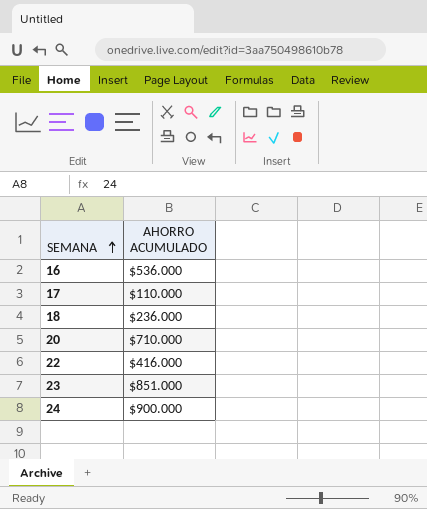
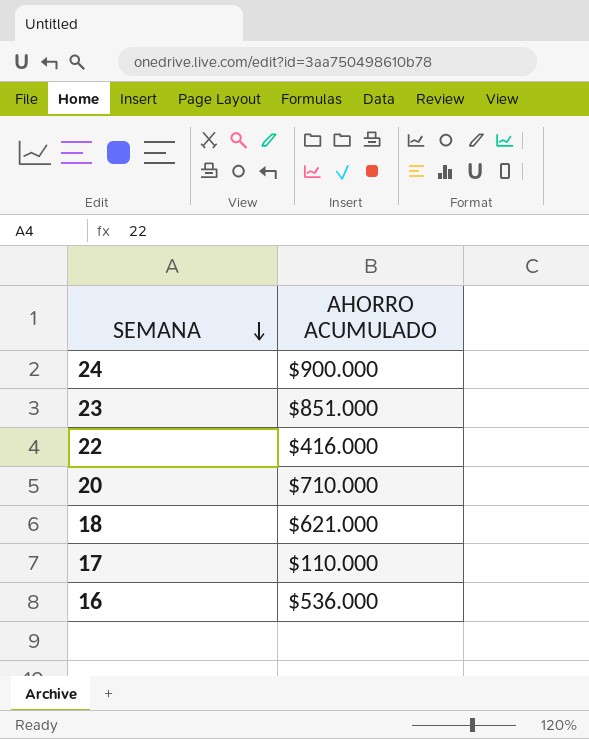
row order: SEMANA ascending -> SEMANA descending
18 | AHORRO ACUMULADO: $236.000 -> $621.000

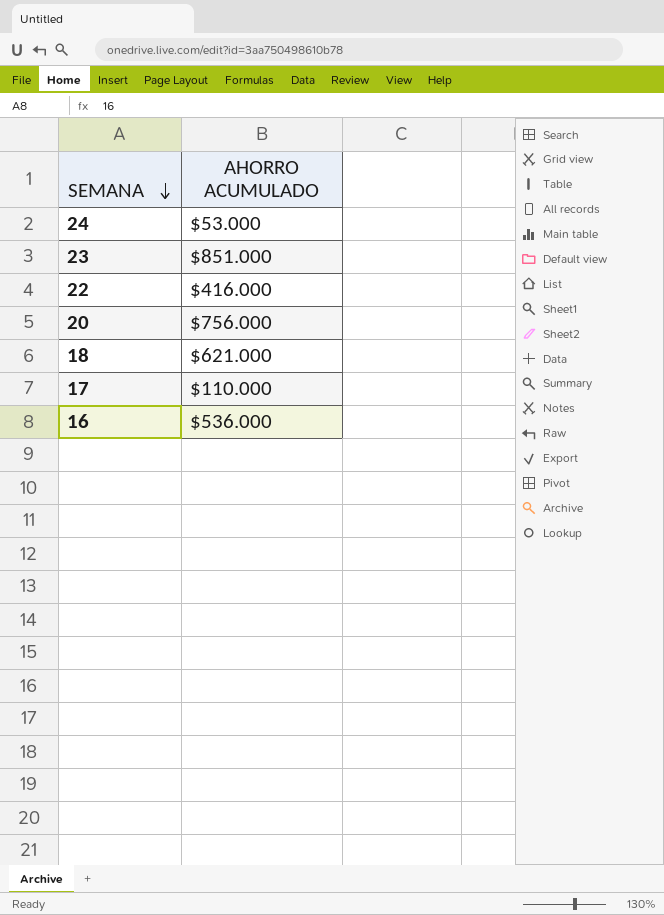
24 | AHORRO ACUMULADO: $900.000 -> $53.000
20 | AHORRO ACUMULADO: $710.000 -> $756.000

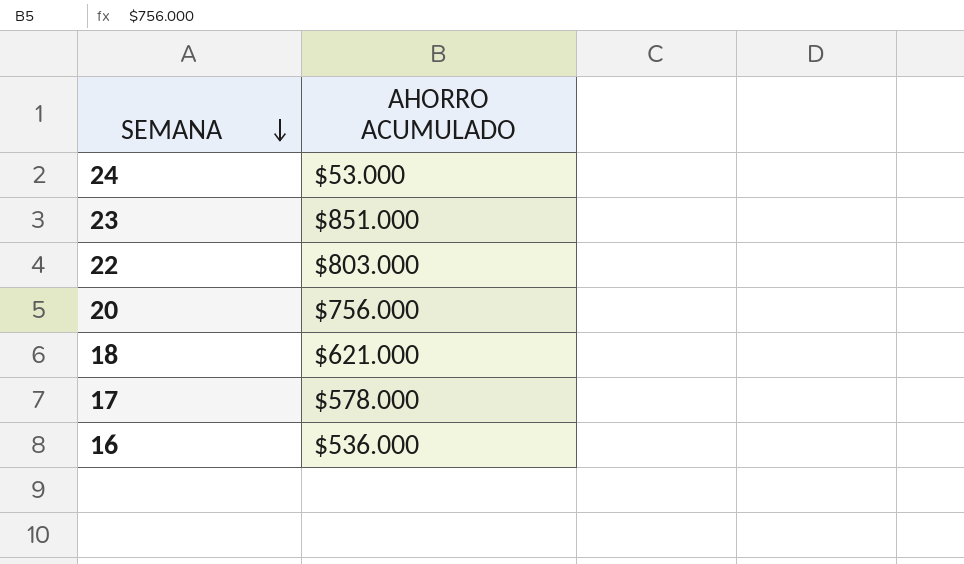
22 | AHORRO ACUMULADO: $416.000 -> $803.000
17 | AHORRO ACUMULADO: $110.000 -> $578.000

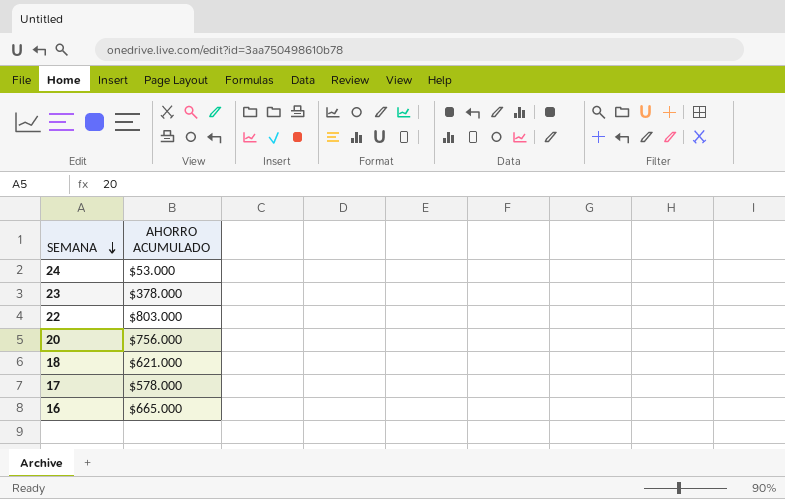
23 | AHORRO ACUMULADO: $851.000 -> $378.000
16 | AHORRO ACUMULADO: $536.000 -> $665.000

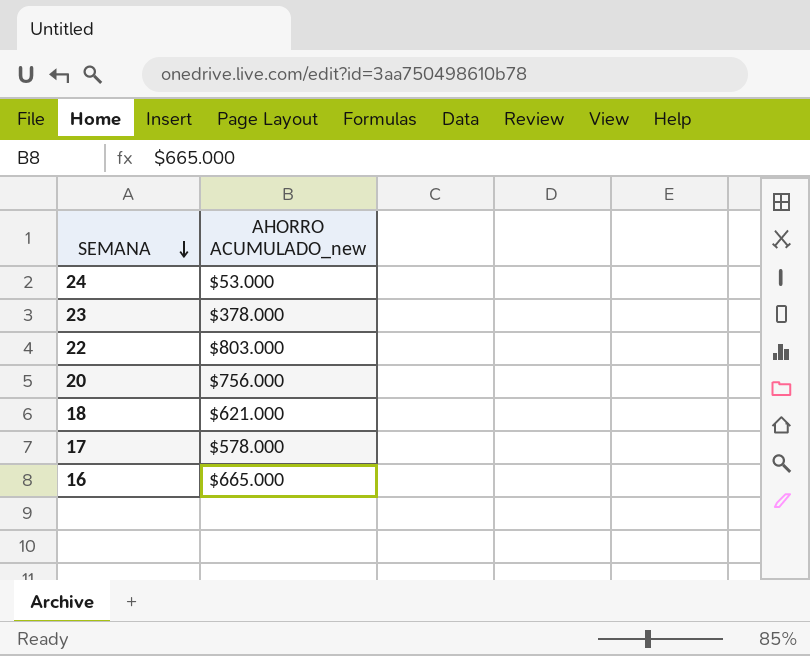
column name: AHORRO ACUMULADO -> AHORRO ACUMULADO_new

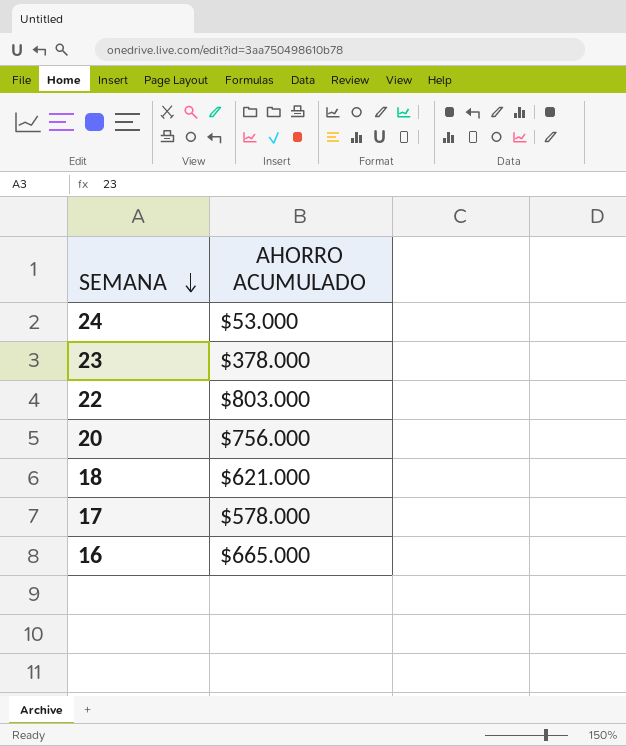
column name: AHORRO ACUMULADO_new -> AHORRO ACUMULADO

